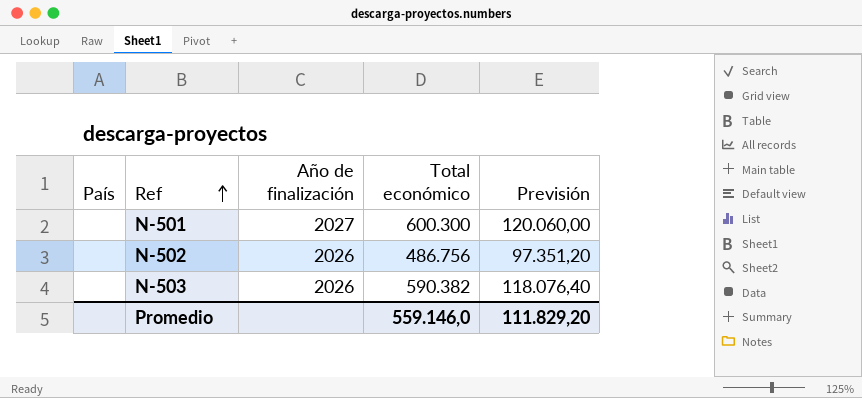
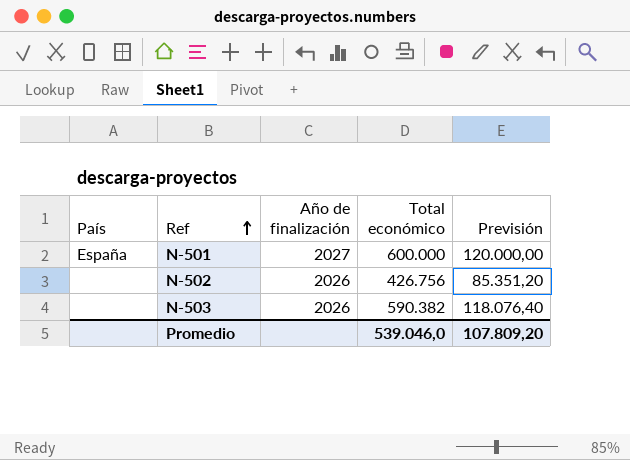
N-501 | País: none -> España
N-501 | Total económico: 600.300 -> 600.000
N-501 | Previsión: 120.060,00 -> 120.000,00
N-502 | Total económico: 486.756 -> 426.756
N-502 | Previsión: 97.351,20 -> 85.351,20
Promedio | Total económico: 559.146,0 -> 539.046,0
Promedio | Previsión: 111.829,20 -> 107.809,20

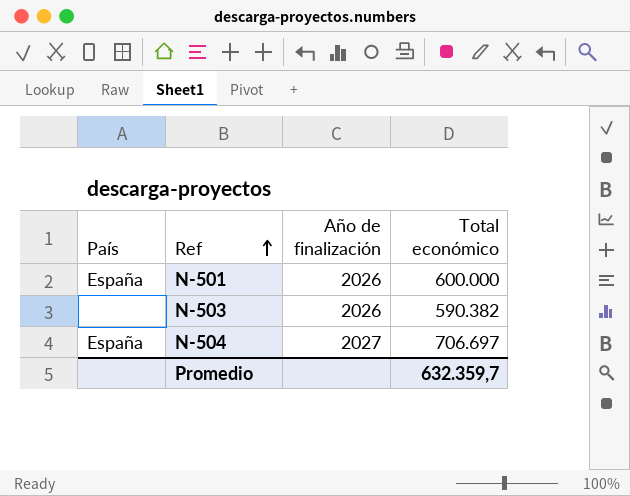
column Previsión | formula: [Total económico] * 0,2 -> none
row N-502: none | 2026 | 426.756 | 85.351,20 -> none
N-501 | Año de finalización: 2027 -> 2026
row N-504: none -> España | 2027 | 706.697
Promedio | Total económico: 539.046,0 -> 632.359,7

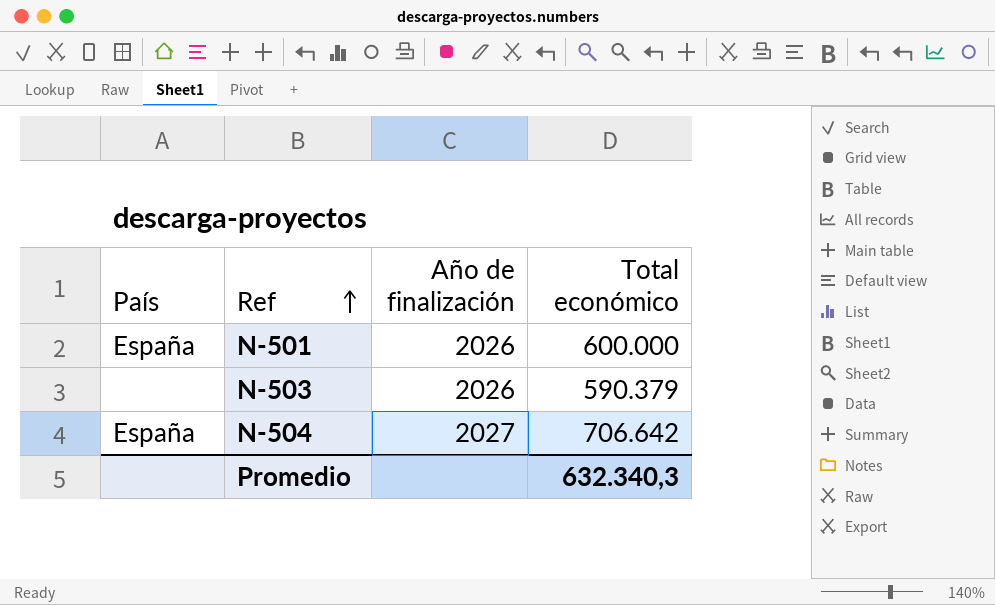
N-503 | Total económico: 590.382 -> 590.379
N-504 | Total económico: 706.697 -> 706.642
Promedio | Total económico: 632.359,7 -> 632.340,3

